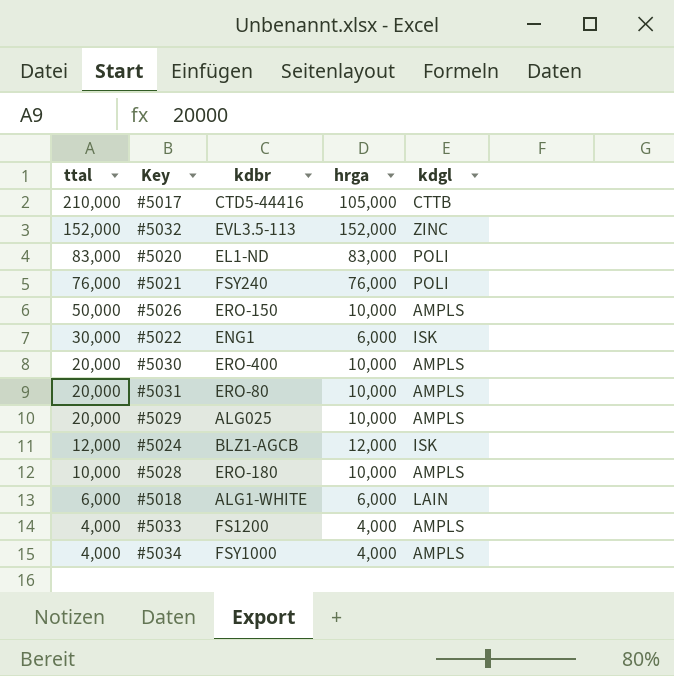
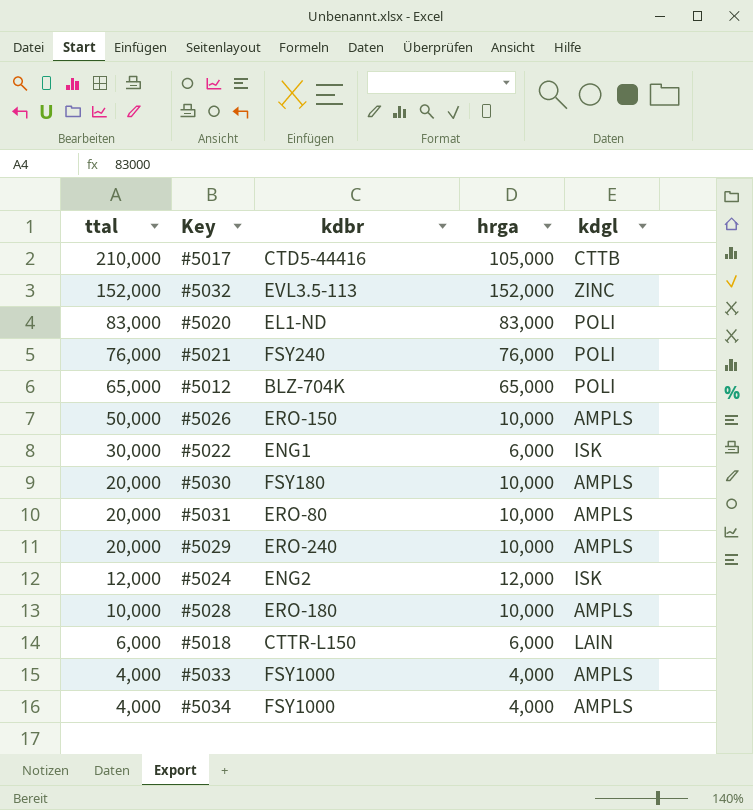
row #5012: none -> 65,000 | BLZ-704K | 65,000 | POLI
#5030 | kdbr: ERO-400 -> FSY180
#5029 | kdbr: ALG025 -> ERO-240
#5024 | kdbr: BLZ1-AGCB -> ENG2
#5018 | kdbr: ALG1-WHITE -> CTTR-L150
#5033 | kdbr: FS1200 -> FSY1000

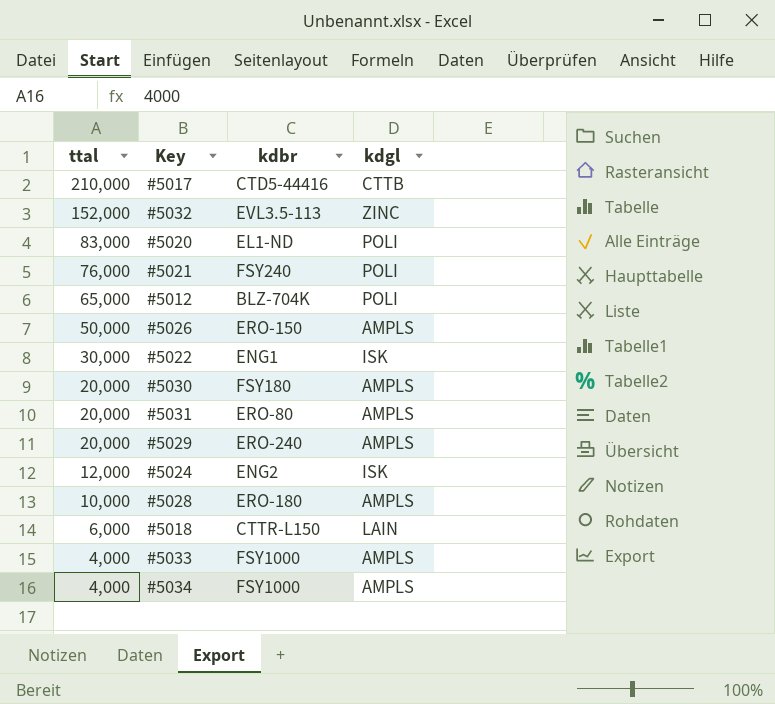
column hrga | position: 4 -> none

